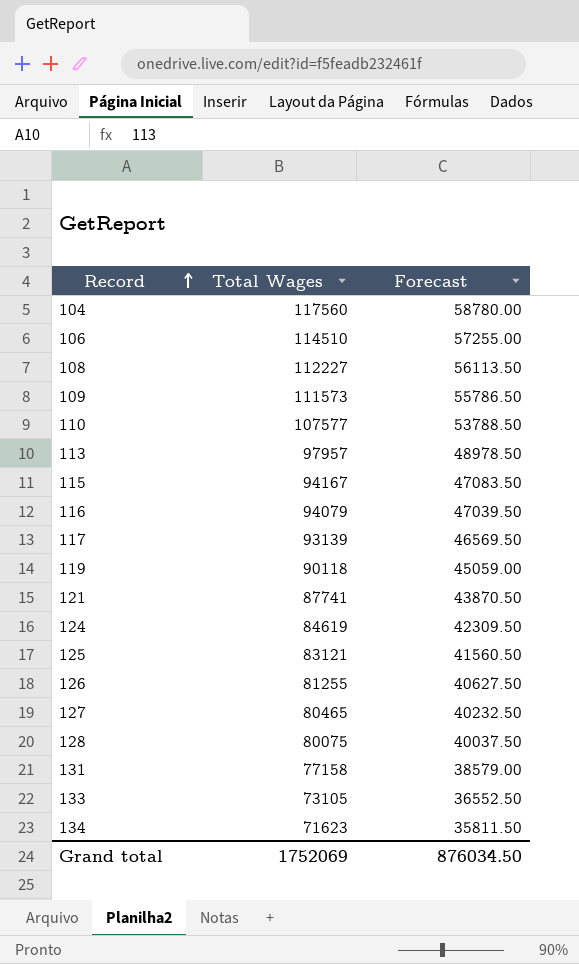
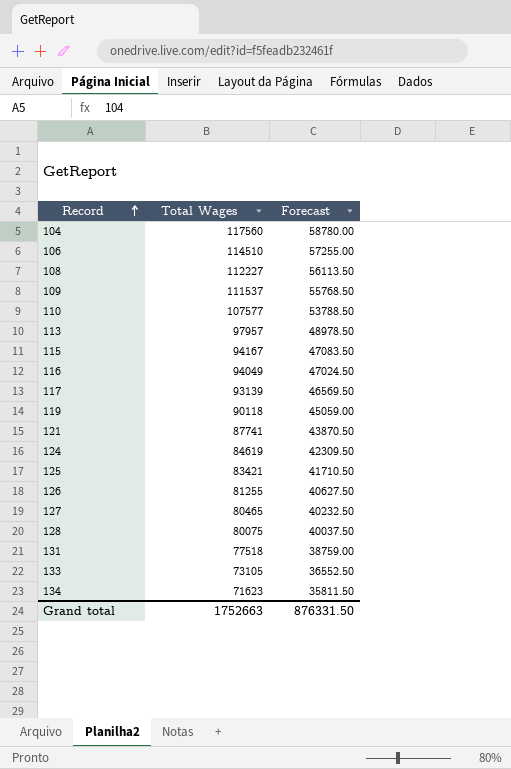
109 | Total Wages: 111573 -> 111537
109 | Forecast: 55786.50 -> 55768.50
116 | Total Wages: 94079 -> 94049
116 | Forecast: 47039.50 -> 47024.50
125 | Total Wages: 83121 -> 83421
125 | Forecast: 41560.50 -> 41710.50
131 | Total Wages: 77158 -> 77518
131 | Forecast: 38579.00 -> 38759.00
Grand total | Total Wages: 1752069 -> 1752663
Grand total | Forecast: 876034.50 -> 876331.50

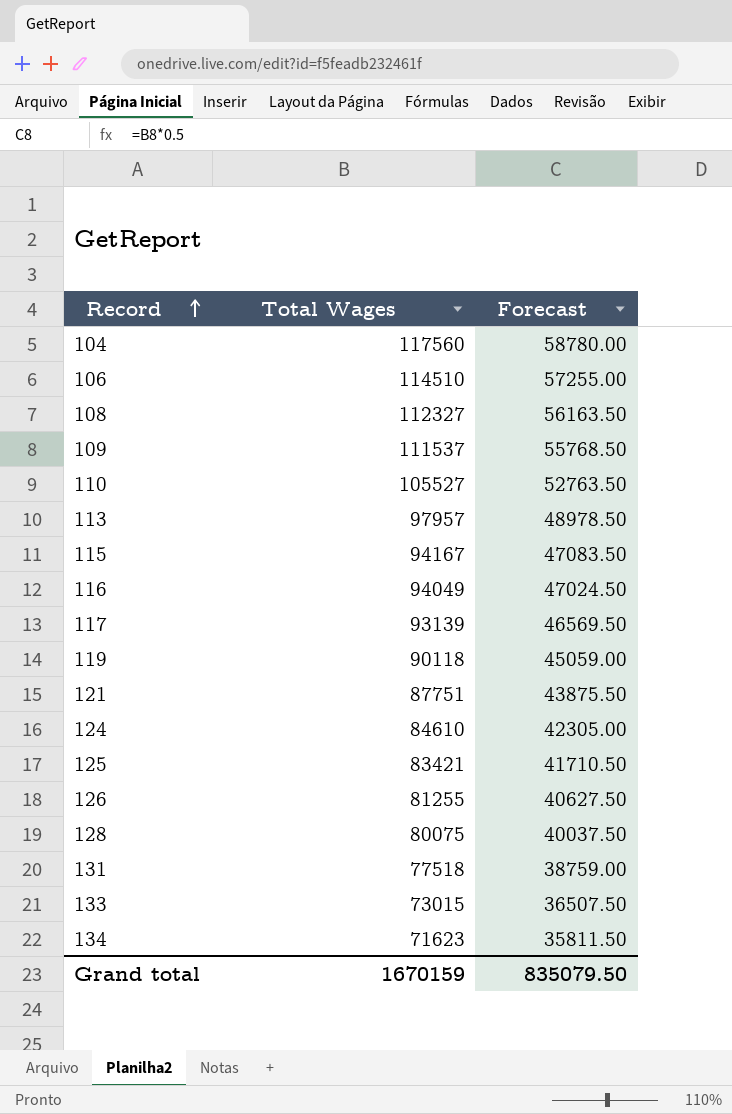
row 127: 80465 | 40232.50 -> none
108 | Total Wages: 112227 -> 112327
108 | Forecast: 56113.50 -> 56163.50
110 | Total Wages: 107577 -> 105527
110 | Forecast: 53788.50 -> 52763.50
121 | Total Wages: 87741 -> 87751
121 | Forecast: 43870.50 -> 43875.50
124 | Total Wages: 84619 -> 84610
124 | Forecast: 42309.50 -> 42305.00
133 | Total Wages: 73105 -> 73015
133 | Forecast: 36552.50 -> 36507.50
Grand total | Total Wages: 1752663 -> 1670159
Grand total | Forecast: 876331.50 -> 835079.50

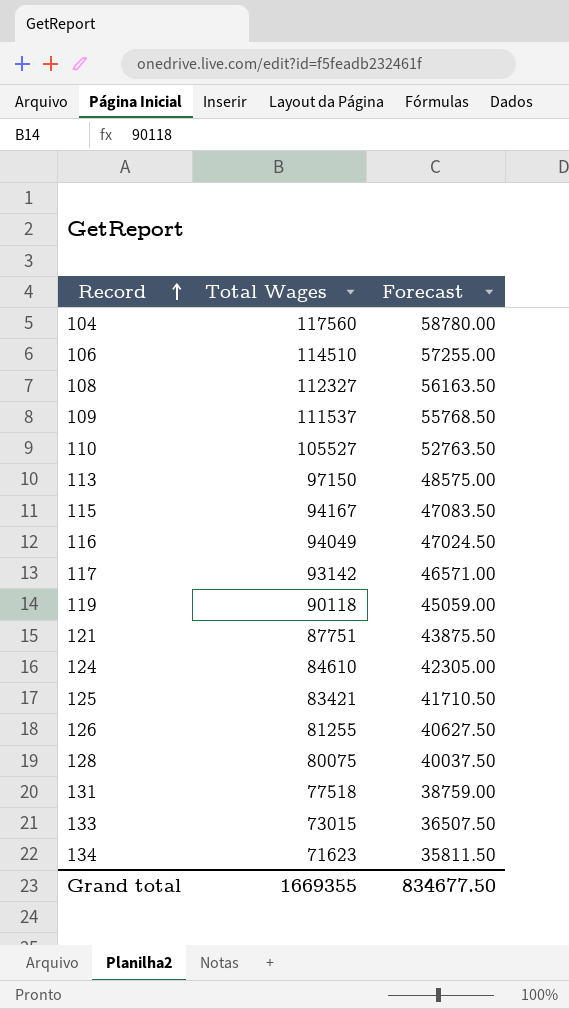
113 | Total Wages: 97957 -> 97150
113 | Forecast: 48978.50 -> 48575.00
117 | Total Wages: 93139 -> 93142
117 | Forecast: 46569.50 -> 46571.00
Grand total | Total Wages: 1670159 -> 1669355
Grand total | Forecast: 835079.50 -> 834677.50

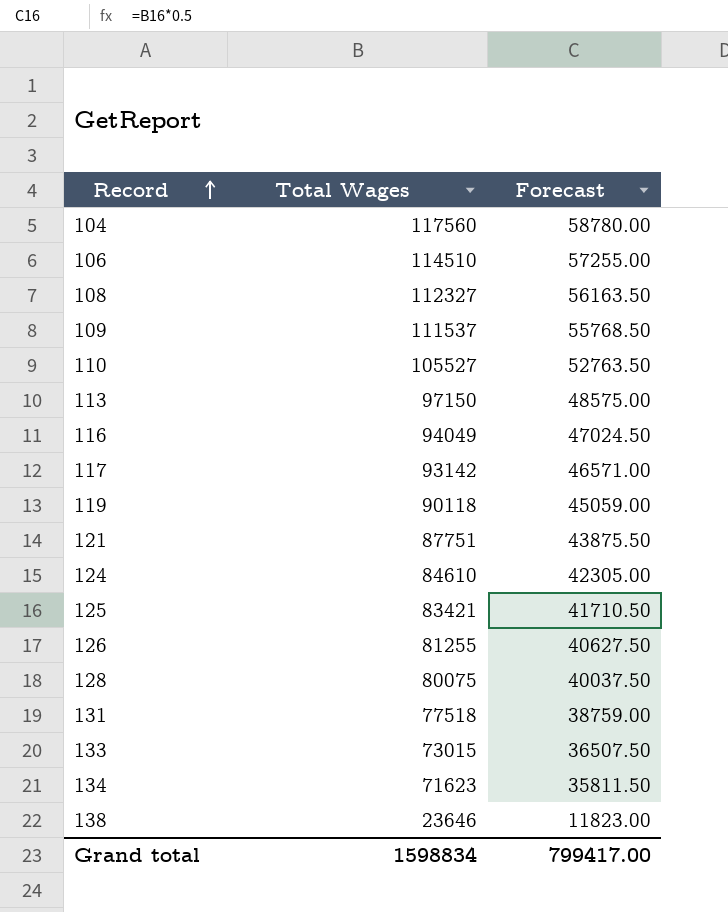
row 115: 94167 | 47083.50 -> none
row 138: none -> 23646 | 11823.00
Grand total | Total Wages: 1669355 -> 1598834
Grand total | Forecast: 834677.50 -> 799417.00

